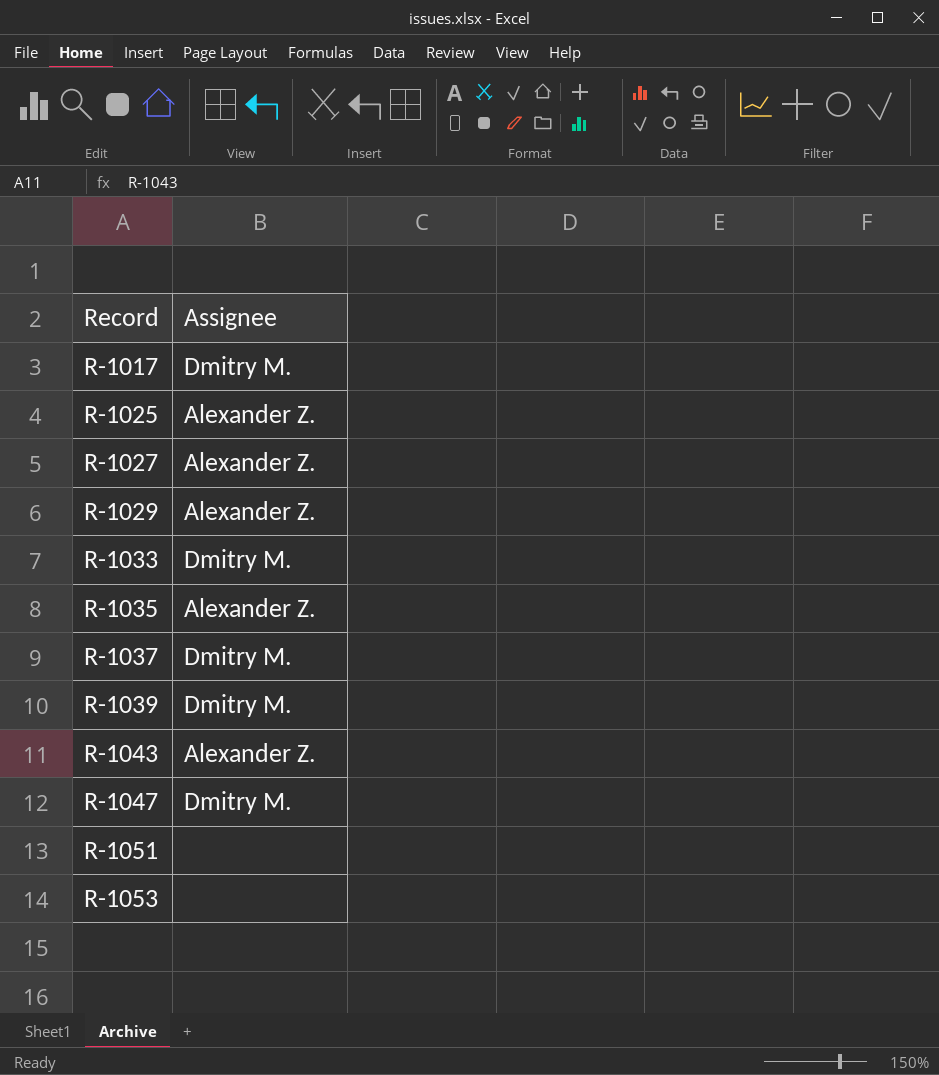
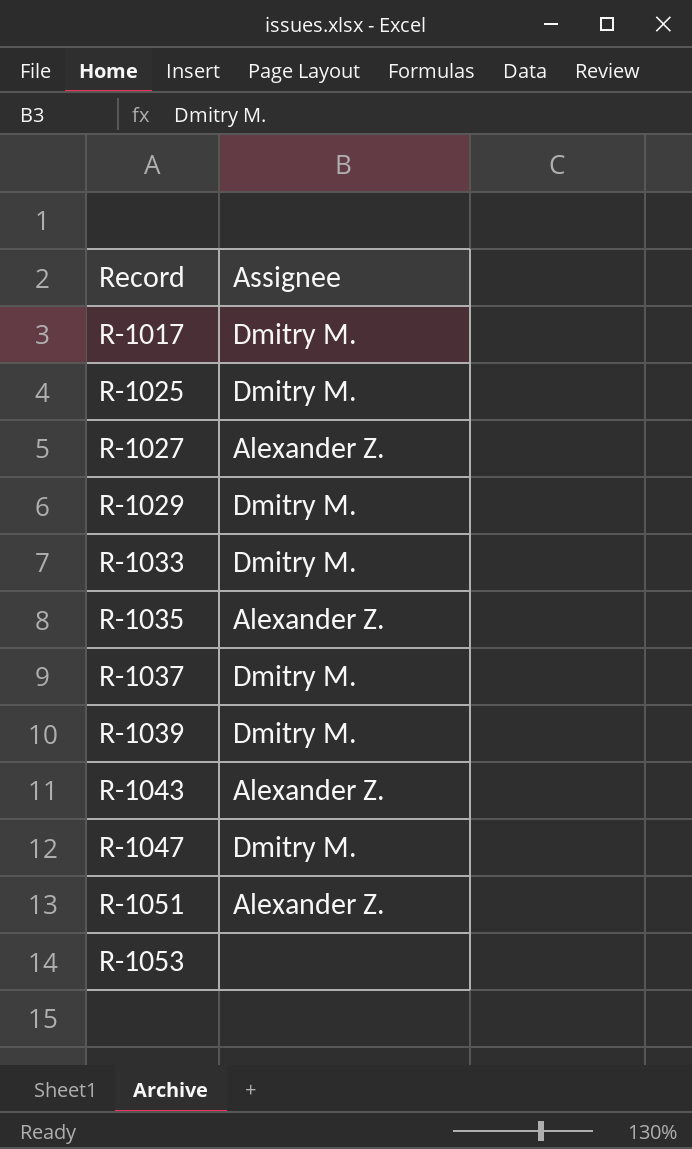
R-1025 | Assignee: Alexander Z. -> Dmitry M.
R-1029 | Assignee: Alexander Z. -> Dmitry M.
R-1051 | Assignee: none -> Alexander Z.

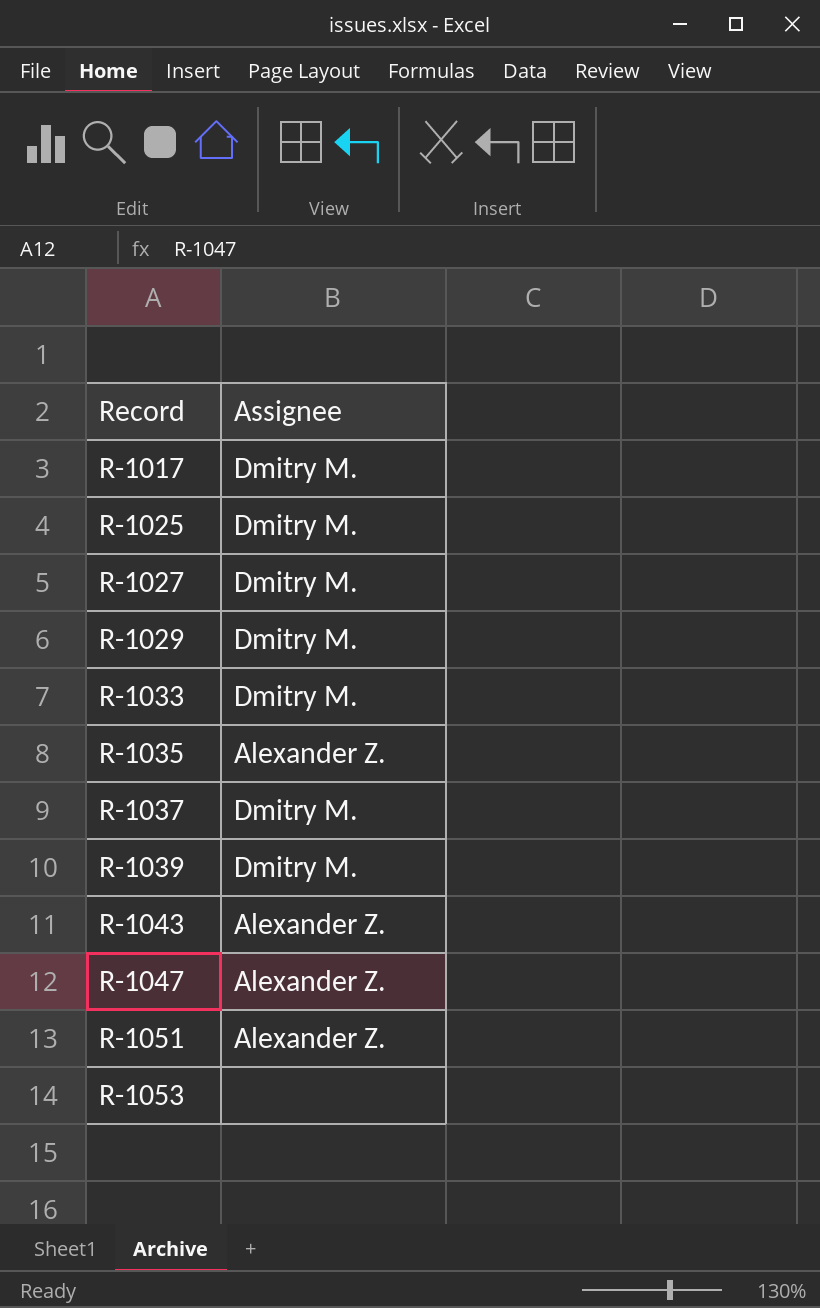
R-1027 | Assignee: Alexander Z. -> Dmitry M.
R-1047 | Assignee: Dmitry M. -> Alexander Z.

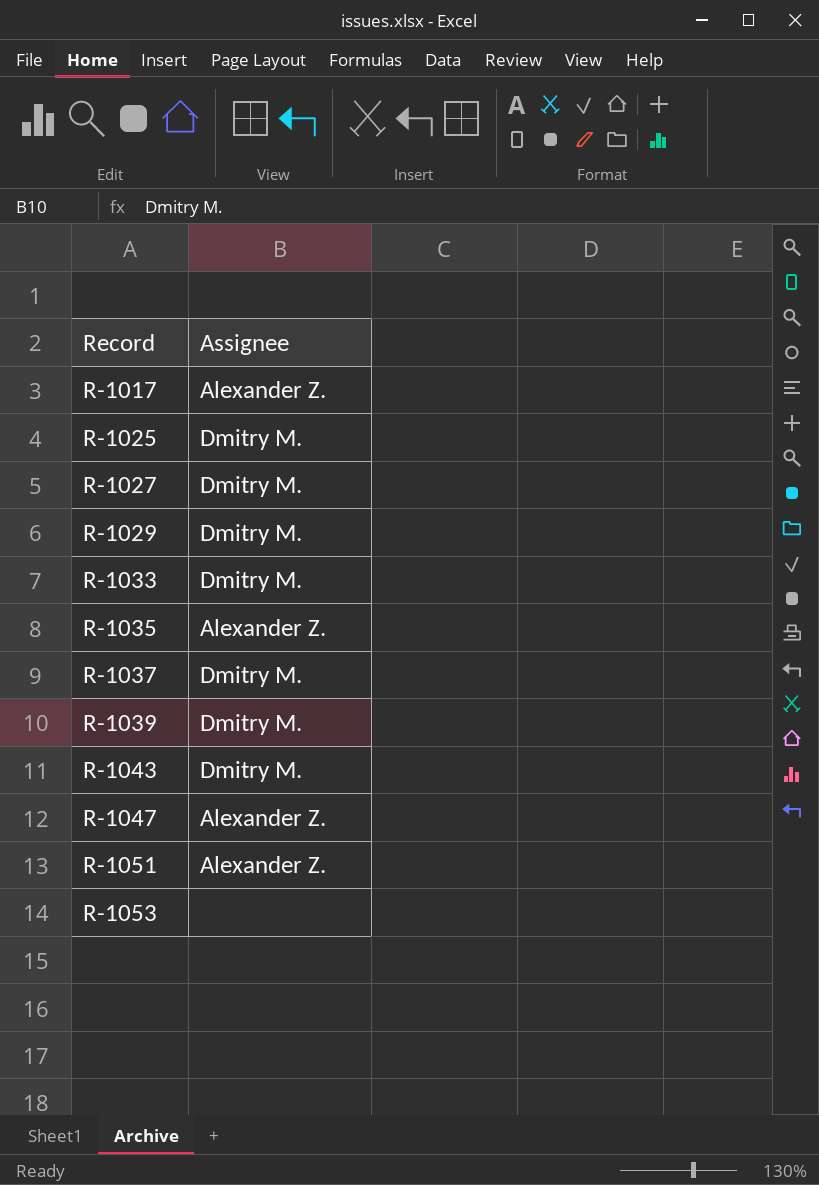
R-1017 | Assignee: Dmitry M. -> Alexander Z.
R-1043 | Assignee: Alexander Z. -> Dmitry M.

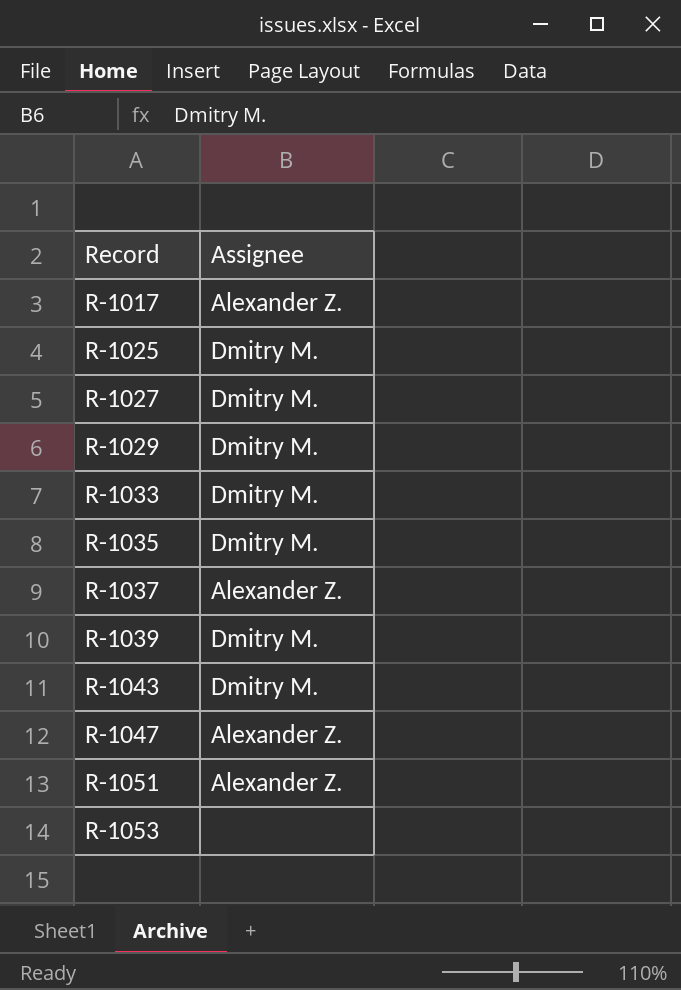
R-1035 | Assignee: Alexander Z. -> Dmitry M.
R-1037 | Assignee: Dmitry M. -> Alexander Z.

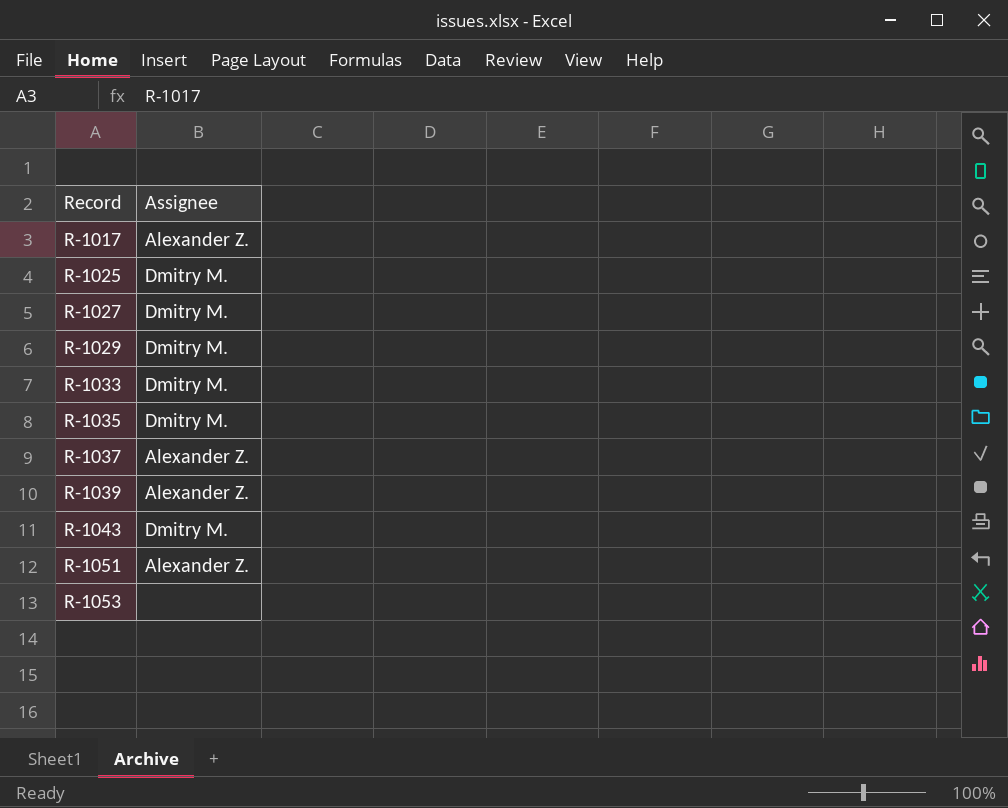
row R-1047: Alexander Z. -> none
R-1039 | Assignee: Dmitry M. -> Alexander Z.

